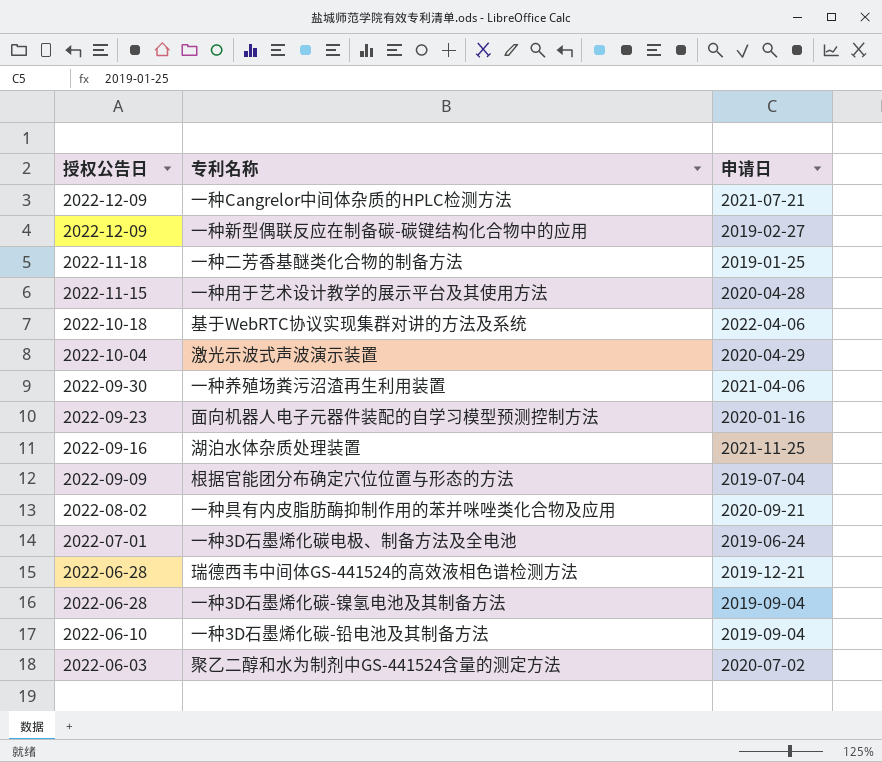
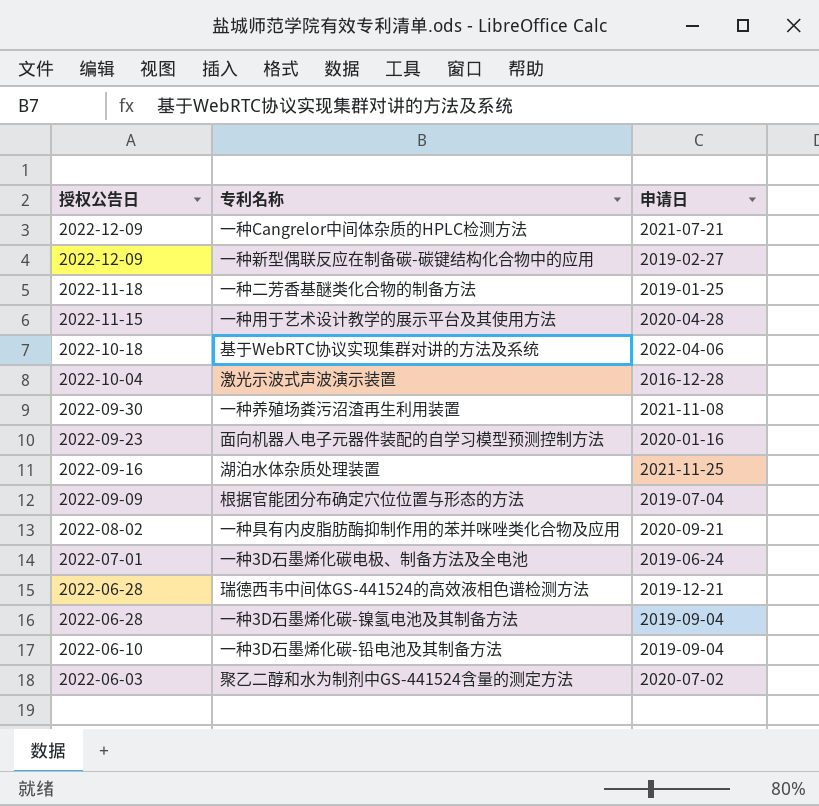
激光示波式声波演示装置 | 申请日: 2020-04-29 -> 2016-12-28
一种养殖场粪污沼渣再生利用装置 | 申请日: 2021-04-06 -> 2021-11-08

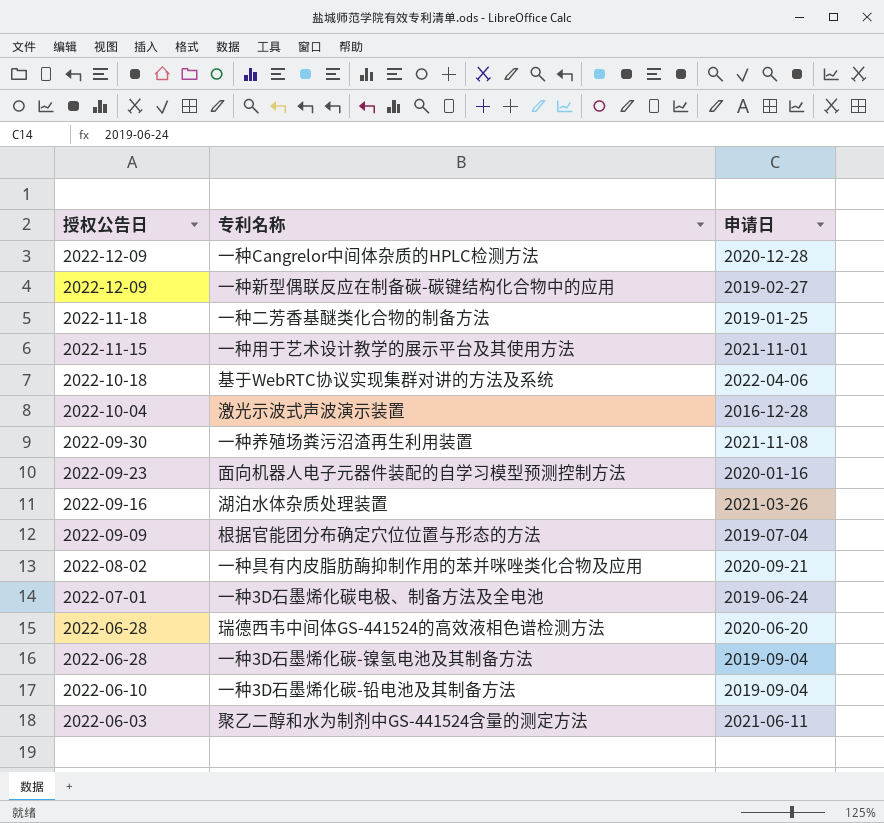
一种Cangrelor中间体杂质的HPLC检测方法 | 申请日: 2021-07-21 -> 2020-12-28
一种用于艺术设计教学的展示平台及其使用方法 | 申请日: 2020-04-28 -> 2021-11-01
湖泊水体杂质处理装置 | 申请日: 2021-11-25 -> 2021-03-26
瑞德西韦中间体GS-441524的高效液相色谱检测方法 | 申请日: 2019-12-21 -> 2020-06-20
聚乙二醇和水为制剂中GS-441524含量的测定方法 | 申请日: 2020-07-02 -> 2021-06-11

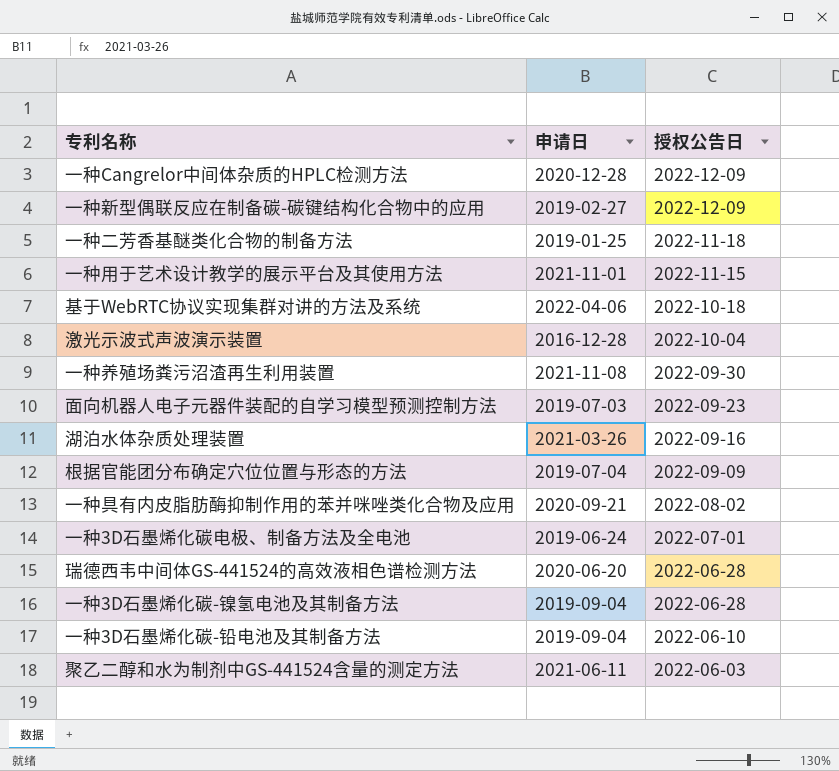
column 授权公告日 | position: 1 -> 3
面向机器人电子元器件装配的自学习模型预测控制方法 | 申请日: 2020-01-16 -> 2019-07-03

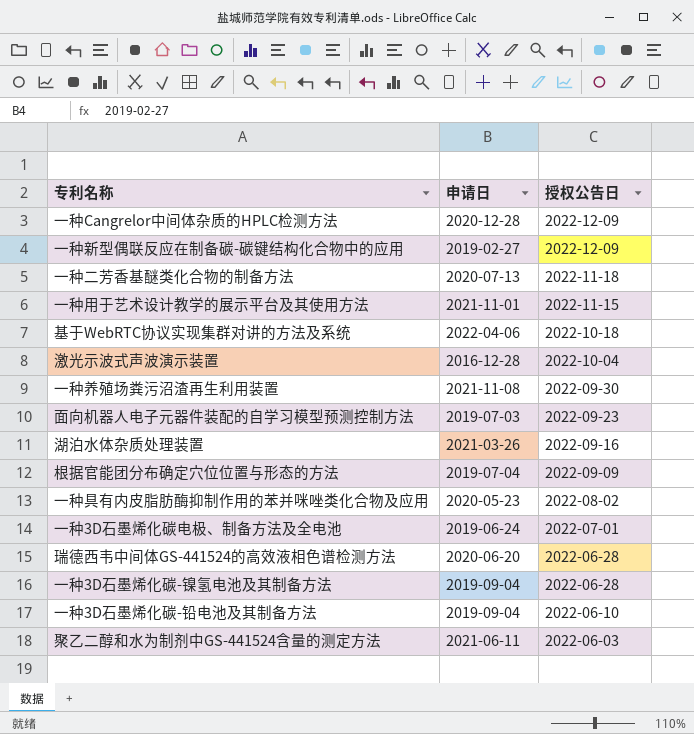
一种二芳香基醚类化合物的制备方法 | 申请日: 2019-01-25 -> 2020-07-13
一种具有内皮脂肪酶抑制作用的苯并咪唑类化合物及应用 | 申请日: 2020-09-21 -> 2020-05-23

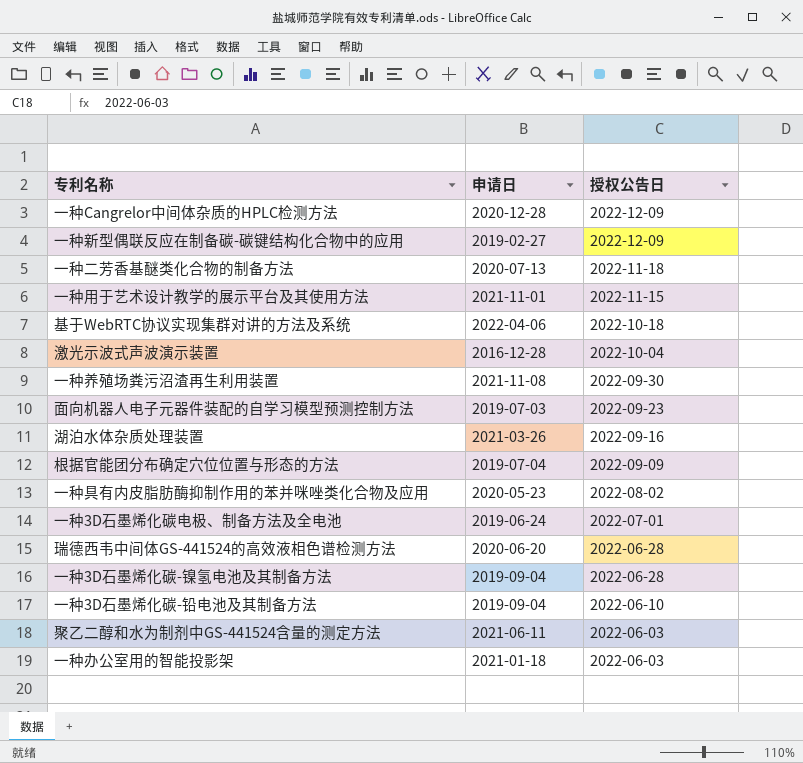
row 一种办公室用的智能投影架: none -> 2021-01-18 | 2022-06-03

